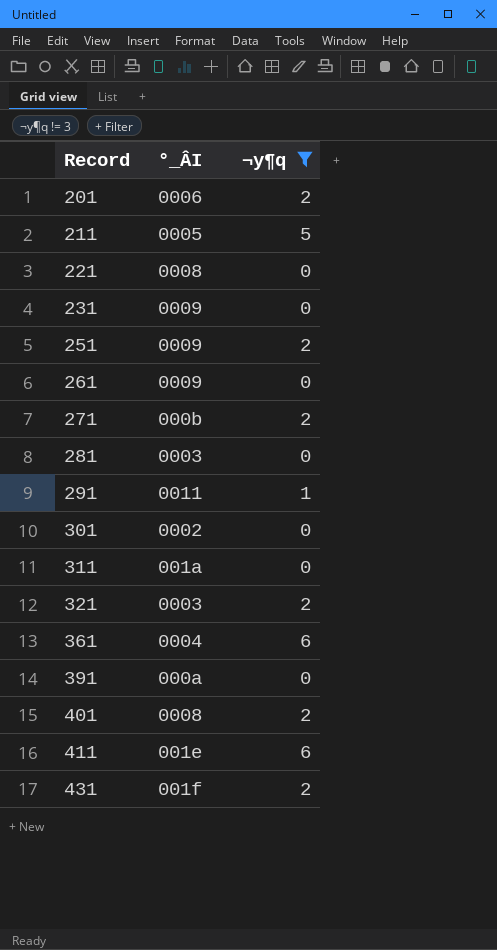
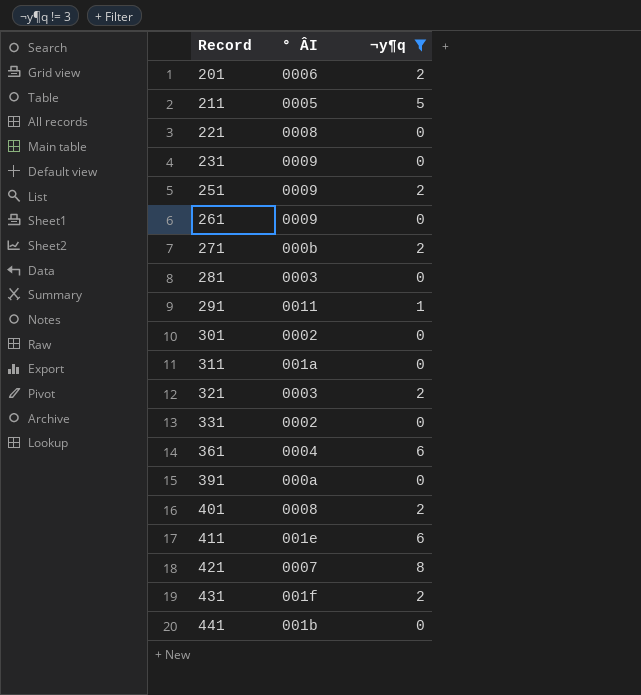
column name: °_ÂI -> ° ÂI
row 331: none -> 0002 | 0
row 421: none -> 0007 | 8
row 441: none -> 001b | 0

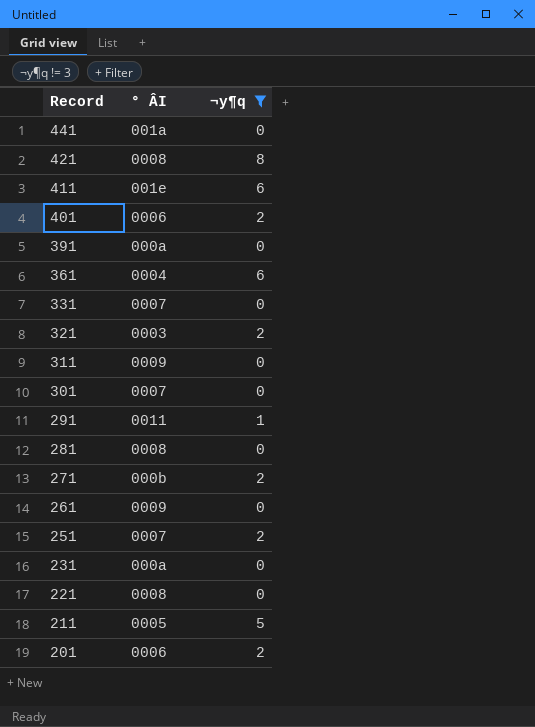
row order: Record ascending -> Record descending
row 431: 001f | 2 -> none
441 | ° ÂI: 001b -> 001a
421 | ° ÂI: 0007 -> 0008
401 | ° ÂI: 0008 -> 0006
331 | ° ÂI: 0002 -> 0007
311 | ° ÂI: 001a -> 0009
301 | ° ÂI: 0002 -> 0007
281 | ° ÂI: 0003 -> 0008
251 | ° ÂI: 0009 -> 0007
231 | ° ÂI: 0009 -> 000a

